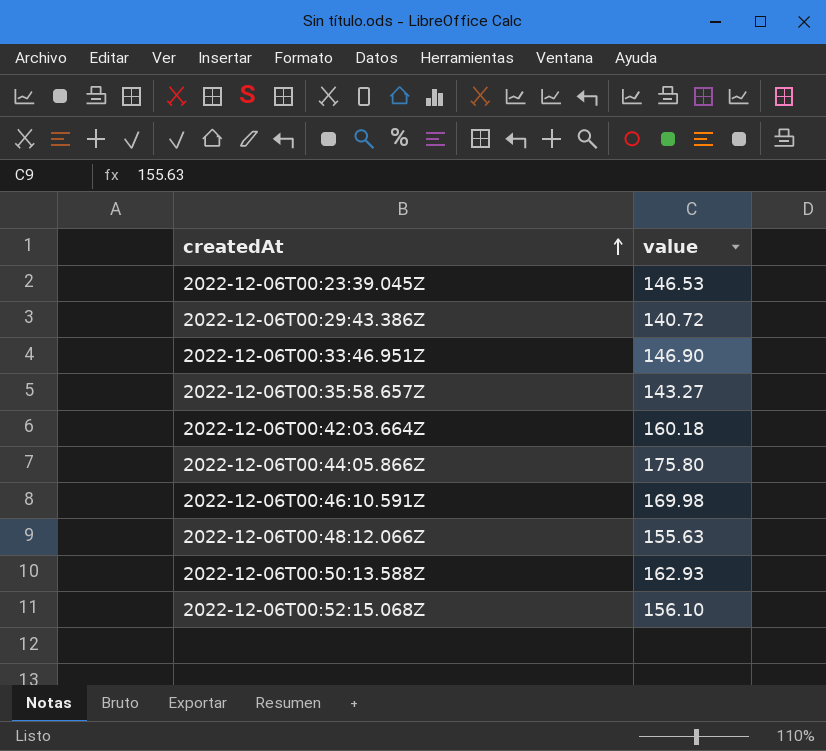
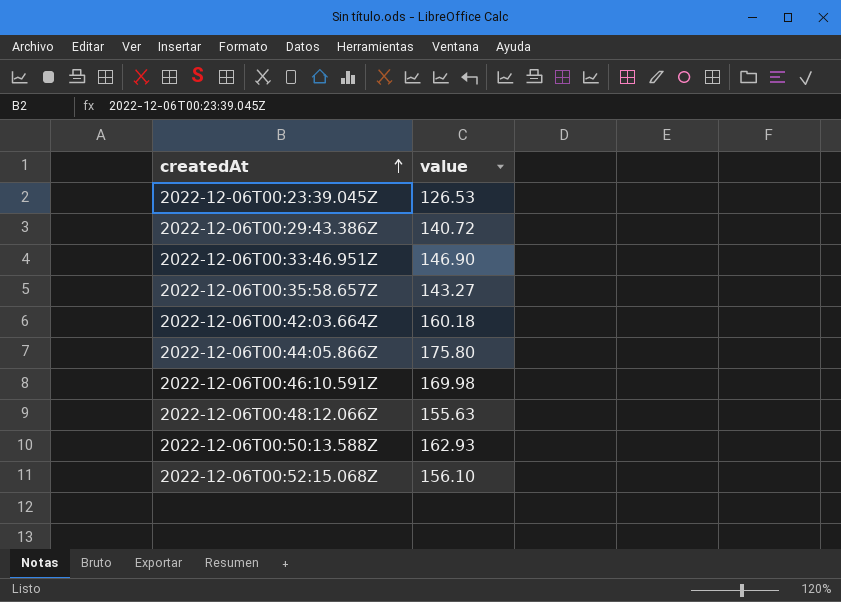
2022-12-06T00:23:39.045Z | value: 146.53 -> 126.53

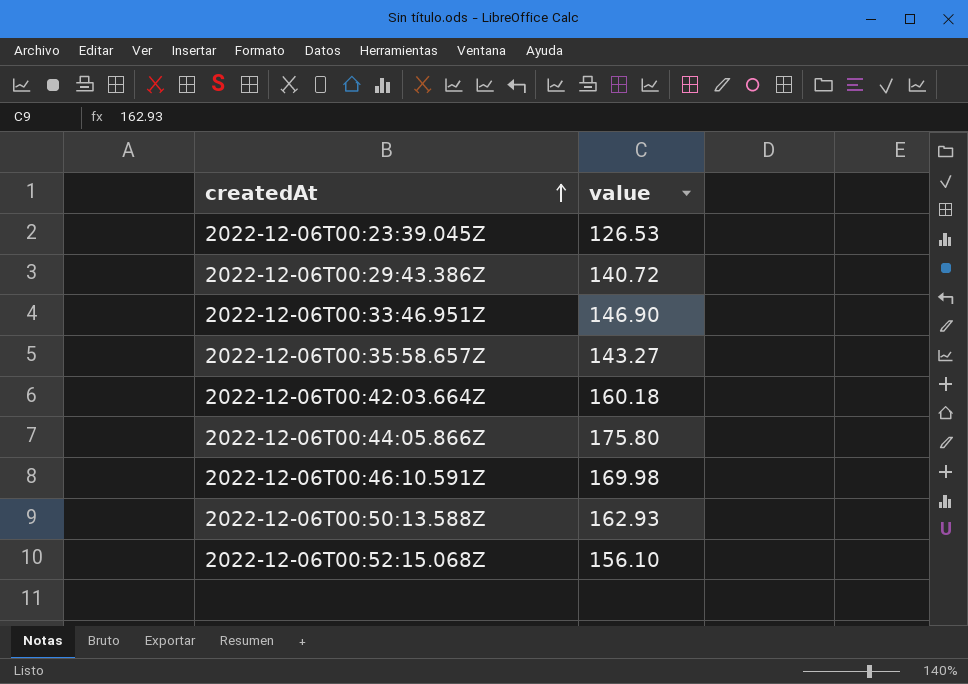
row 2022-12-06T00:48:12.066Z: 155.63 -> none

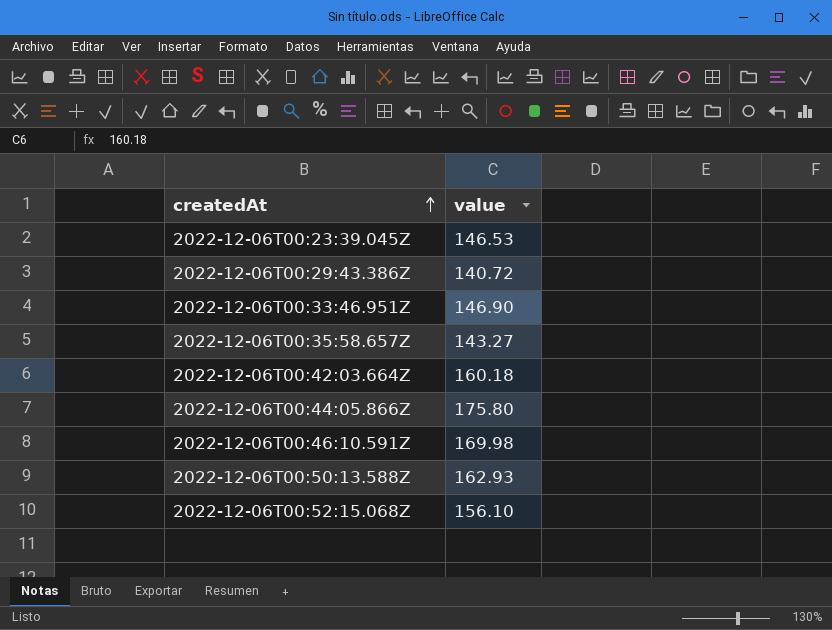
2022-12-06T00:23:39.045Z | value: 126.53 -> 146.53

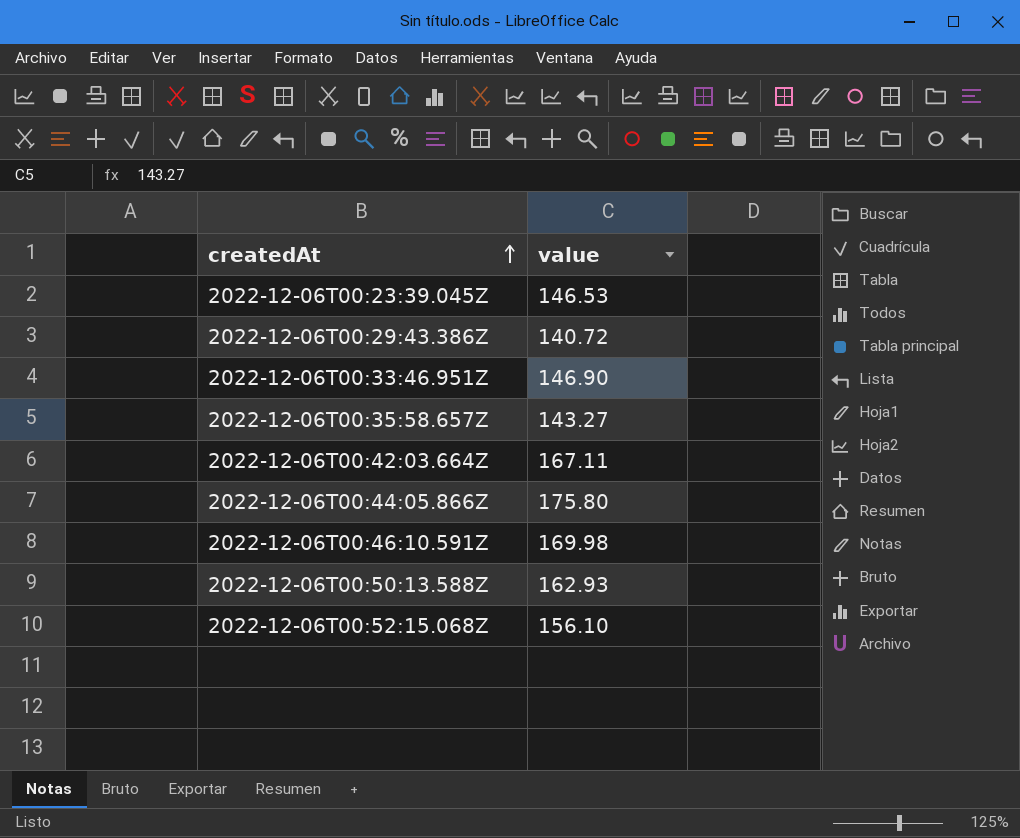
2022-12-06T00:42:03.664Z | value: 160.18 -> 167.11

